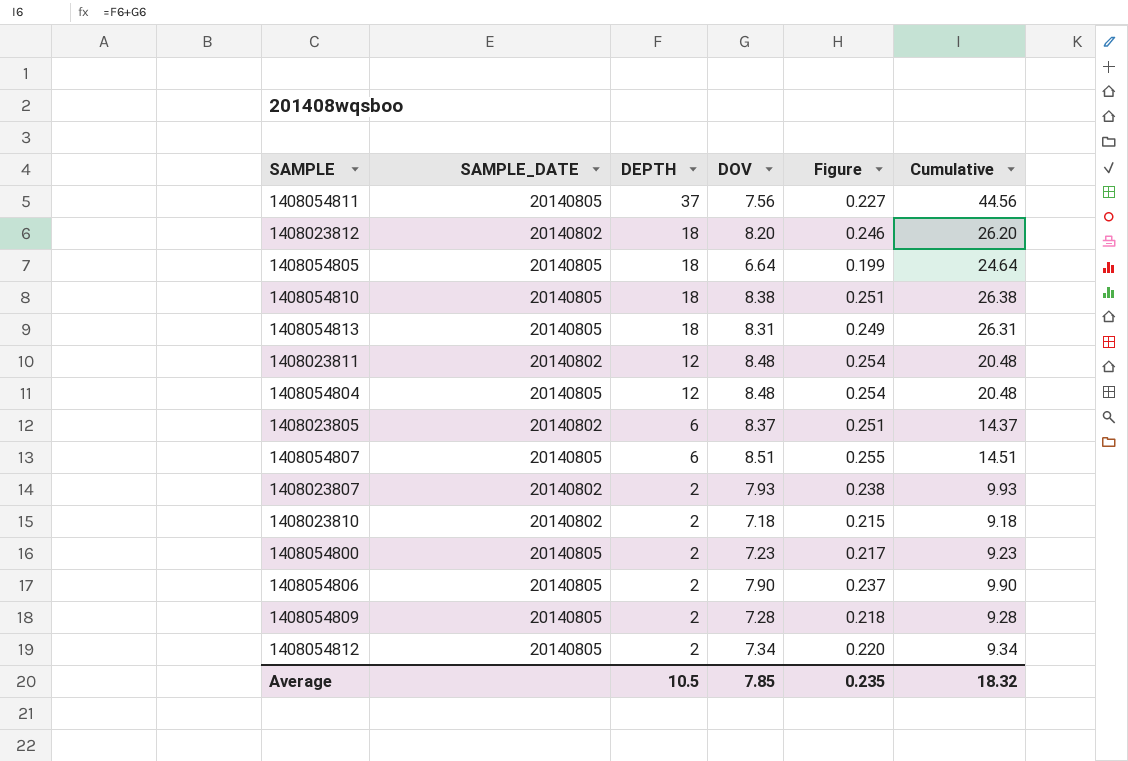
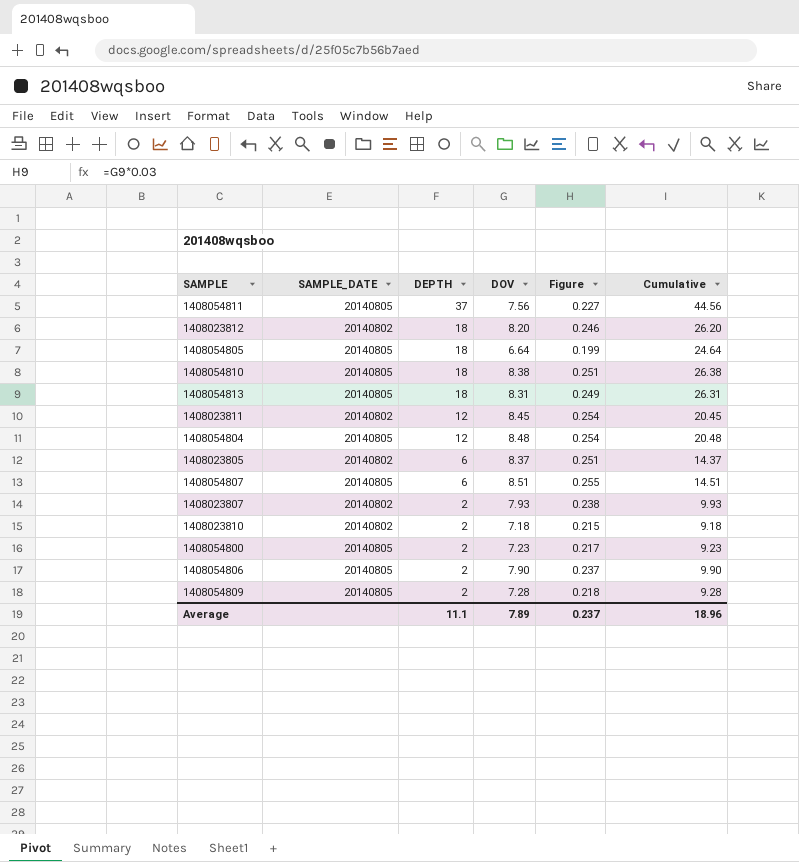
row 1408054812: 20140805 | 2 | 7.34 | 0.220 | 9.34 -> none
1408023811 | DOV: 8.48 -> 8.45
1408023811 | Cumulative: 20.48 -> 20.45
Average | DEPTH: 10.5 -> 11.1
Average | DOV: 7.85 -> 7.89
Average | Figure: 0.235 -> 0.237
Average | Cumulative: 18.32 -> 18.96

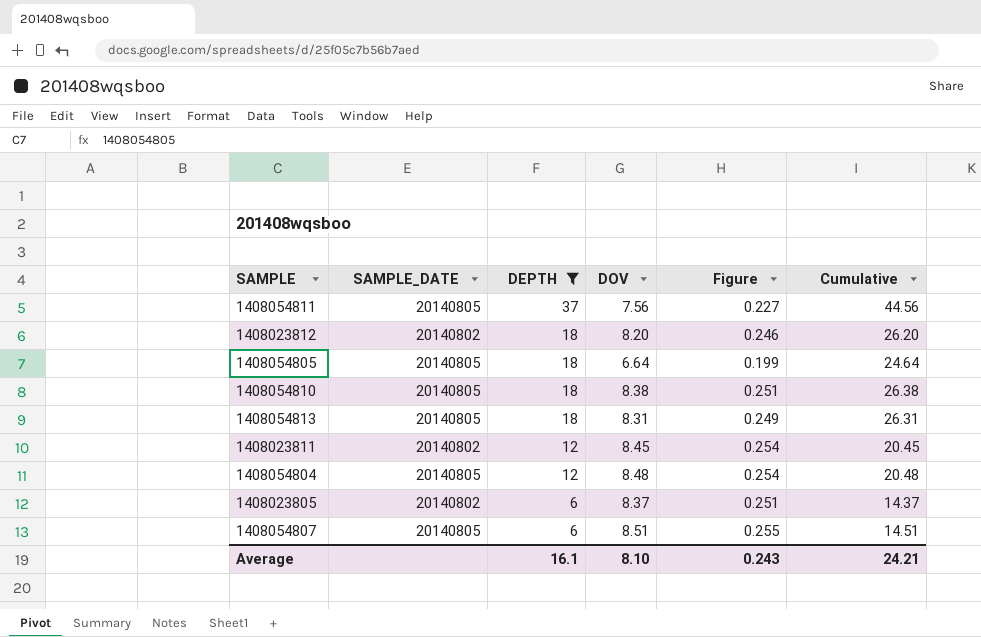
filter: none -> DEPTH != 2
Average | DEPTH: 11.1 -> 16.1
Average | DOV: 7.89 -> 8.10
Average | Figure: 0.237 -> 0.243
Average | Cumulative: 18.96 -> 24.21

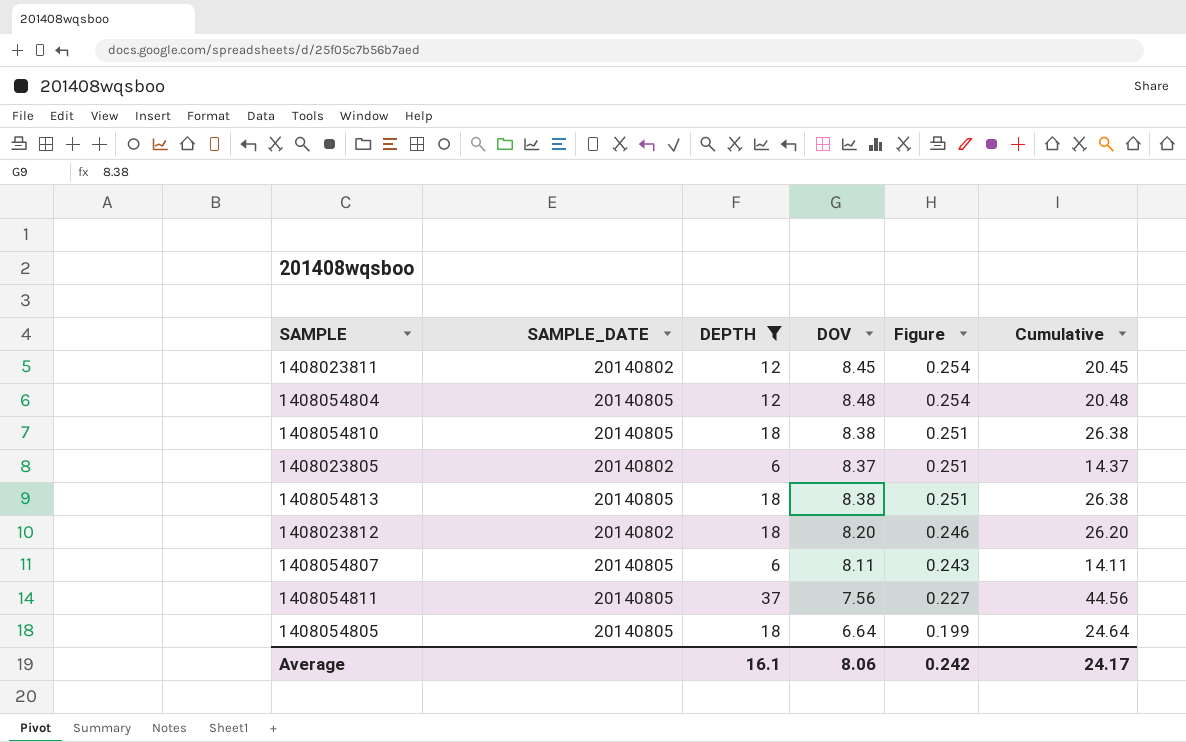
row order: DEPTH descending -> Figure descending
1408054813 | DOV: 8.31 -> 8.38
1408054813 | Figure: 0.249 -> 0.251
1408054813 | Cumulative: 26.31 -> 26.38
1408054807 | DOV: 8.51 -> 8.11
1408054807 | Figure: 0.255 -> 0.243
1408054807 | Cumulative: 14.51 -> 14.11
Average | DOV: 8.10 -> 8.06
Average | Figure: 0.243 -> 0.242
Average | Cumulative: 24.21 -> 24.17

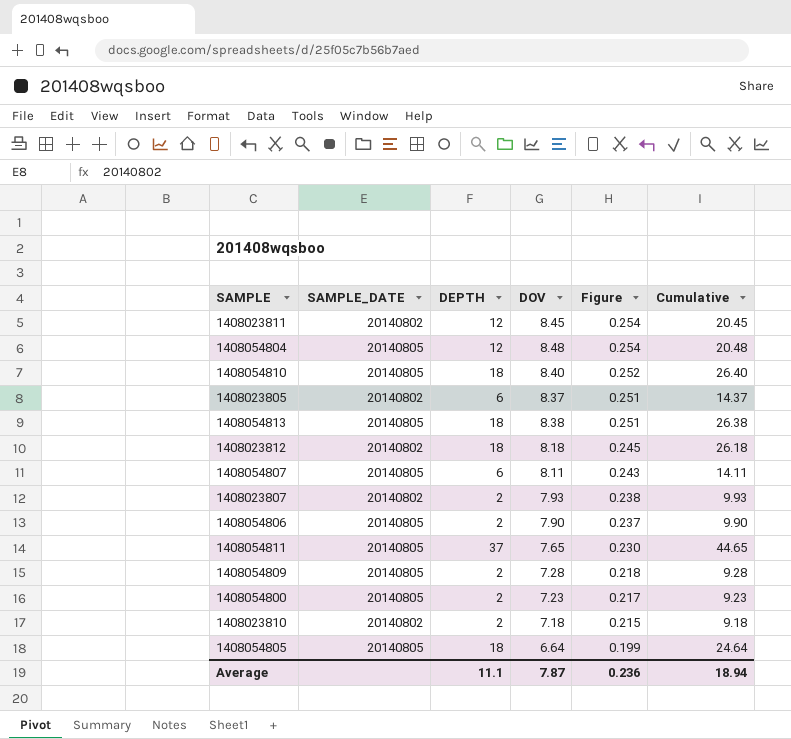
filter: DEPTH != 2 -> none
1408054810 | DOV: 8.38 -> 8.40
1408054810 | Figure: 0.251 -> 0.252
1408054810 | Cumulative: 26.38 -> 26.40
1408023812 | DOV: 8.20 -> 8.18
1408023812 | Figure: 0.246 -> 0.245
1408023812 | Cumulative: 26.20 -> 26.18
1408054811 | DOV: 7.56 -> 7.65
1408054811 | Figure: 0.227 -> 0.230
1408054811 | Cumulative: 44.56 -> 44.65
Average | DEPTH: 16.1 -> 11.1
Average | DOV: 8.06 -> 7.87
Average | Figure: 0.242 -> 0.236
Average | Cumulative: 24.17 -> 18.94

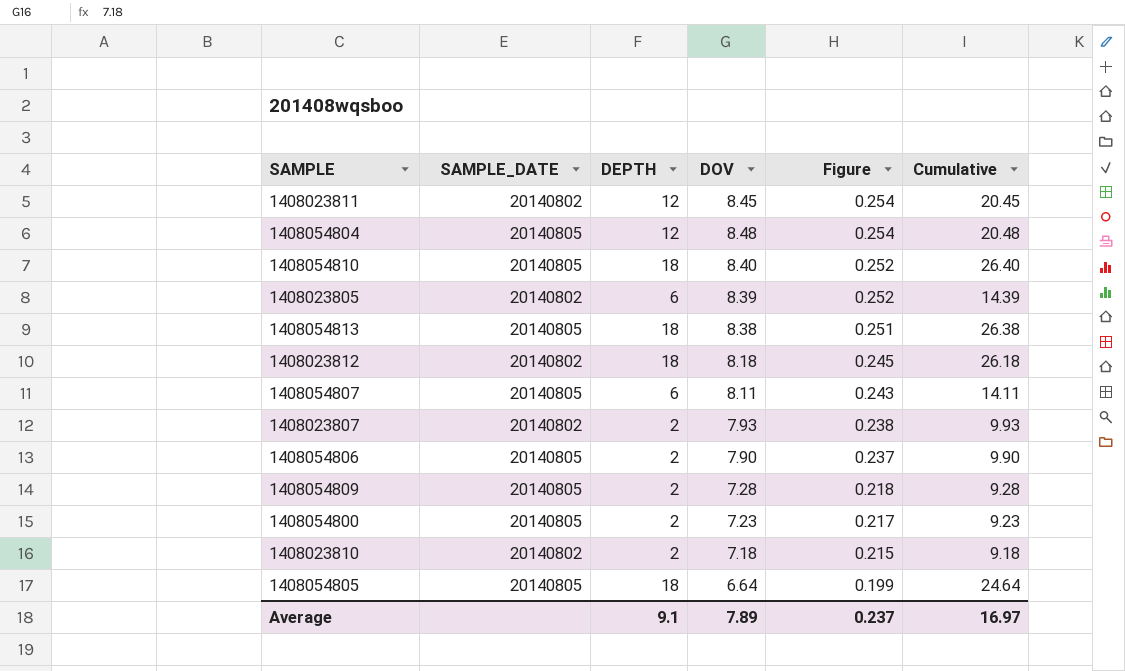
row 1408054811: 20140805 | 37 | 7.65 | 0.230 | 44.65 -> none
1408023805 | DOV: 8.37 -> 8.39
1408023805 | Figure: 0.251 -> 0.252
1408023805 | Cumulative: 14.37 -> 14.39
Average | DEPTH: 11.1 -> 9.1
Average | DOV: 7.87 -> 7.89
Average | Figure: 0.236 -> 0.237
Average | Cumulative: 18.94 -> 16.97

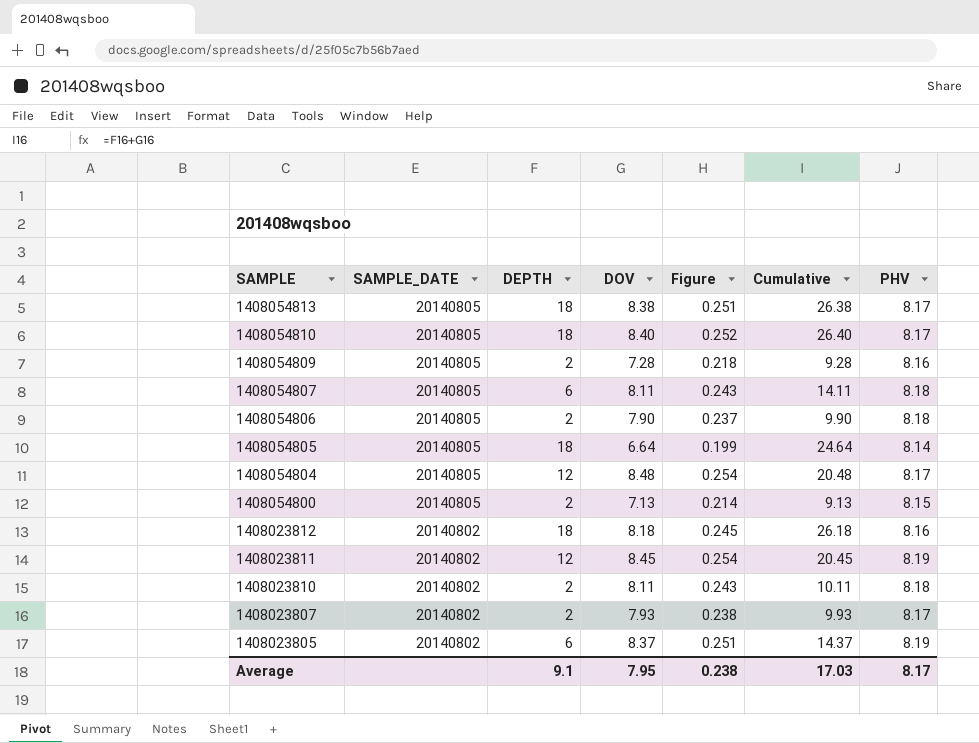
row order: Figure descending -> SAMPLE descending
column PHV | position: none -> 7
1408054800 | DOV: 7.23 -> 7.13
1408054800 | Figure: 0.217 -> 0.214
1408054800 | Cumulative: 9.23 -> 9.13
1408023810 | DOV: 7.18 -> 8.11
1408023810 | Figure: 0.215 -> 0.243
1408023810 | Cumulative: 9.18 -> 10.11
1408023805 | DOV: 8.39 -> 8.37
1408023805 | Figure: 0.252 -> 0.251
1408023805 | Cumulative: 14.39 -> 14.37
Average | DOV: 7.89 -> 7.95
Average | Figure: 0.237 -> 0.238
Average | Cumulative: 16.97 -> 17.03

